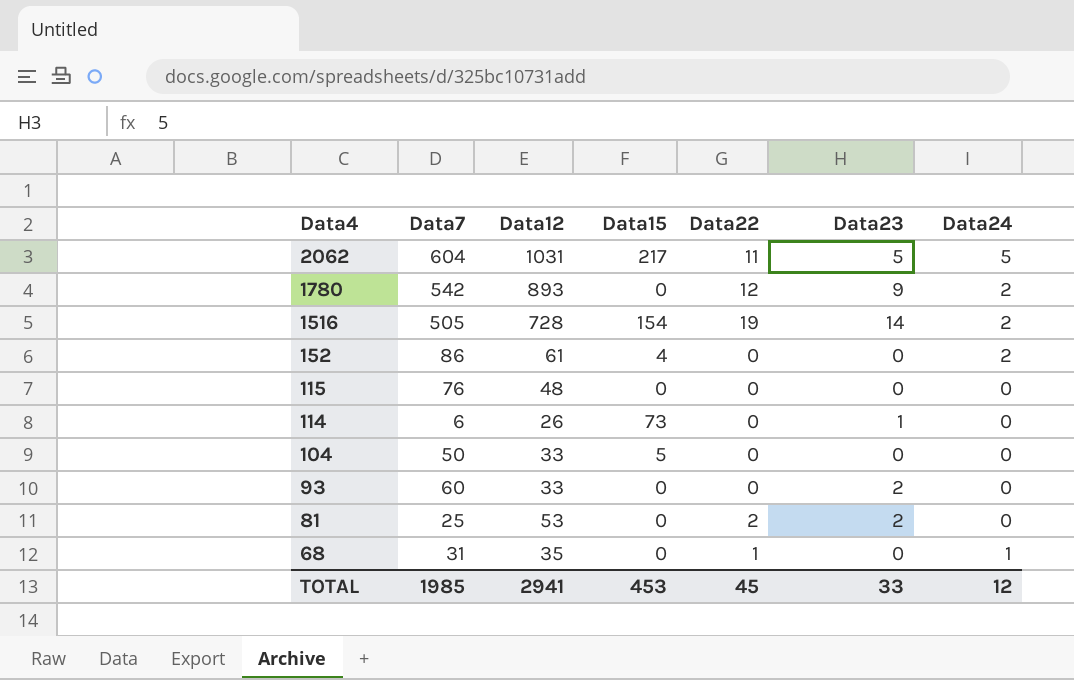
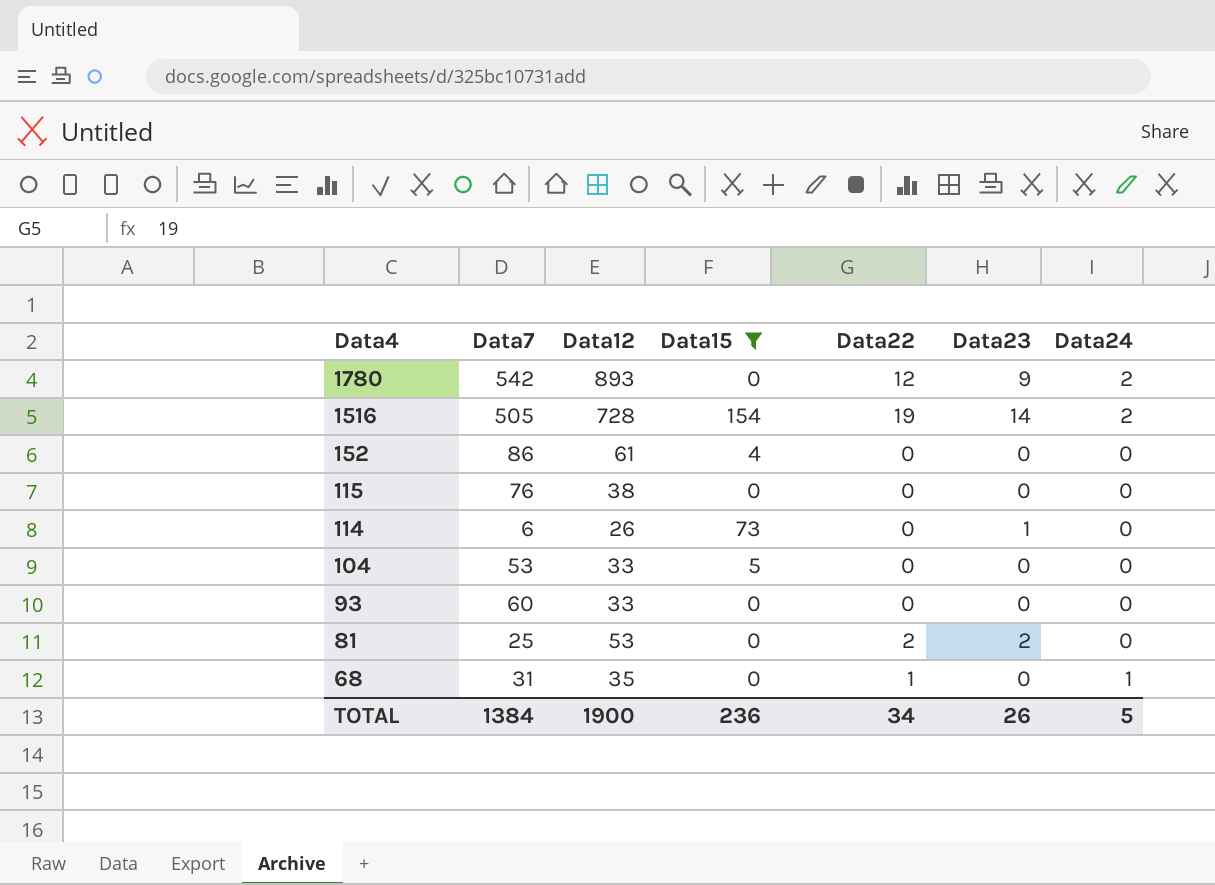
filter: none -> Data15 != 217
152 | Data24: 2 -> 0
115 | Data12: 48 -> 38
104 | Data7: 50 -> 53
93 | Data23: 2 -> 0
TOTAL | Data7: 1985 -> 1384
TOTAL | Data12: 2941 -> 1900
TOTAL | Data15: 453 -> 236
TOTAL | Data22: 45 -> 34
TOTAL | Data23: 33 -> 26
TOTAL | Data24: 12 -> 5

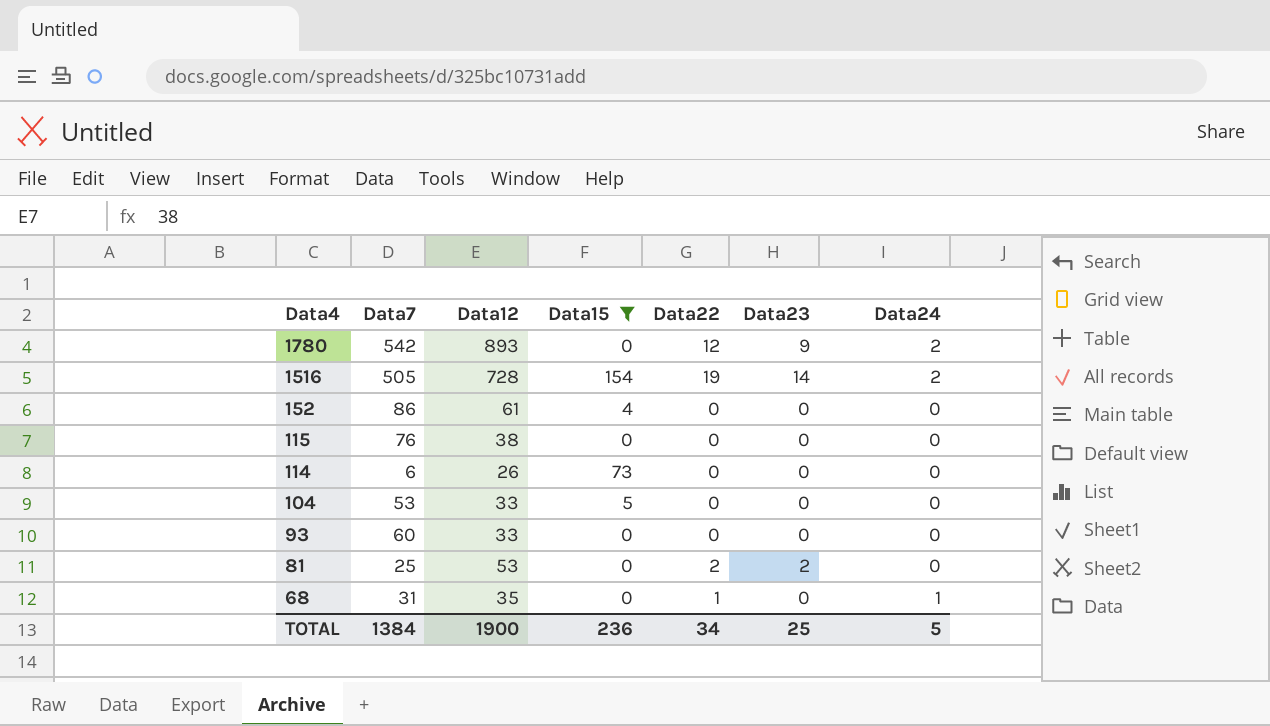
114 | Data23: 1 -> 0
TOTAL | Data23: 26 -> 25

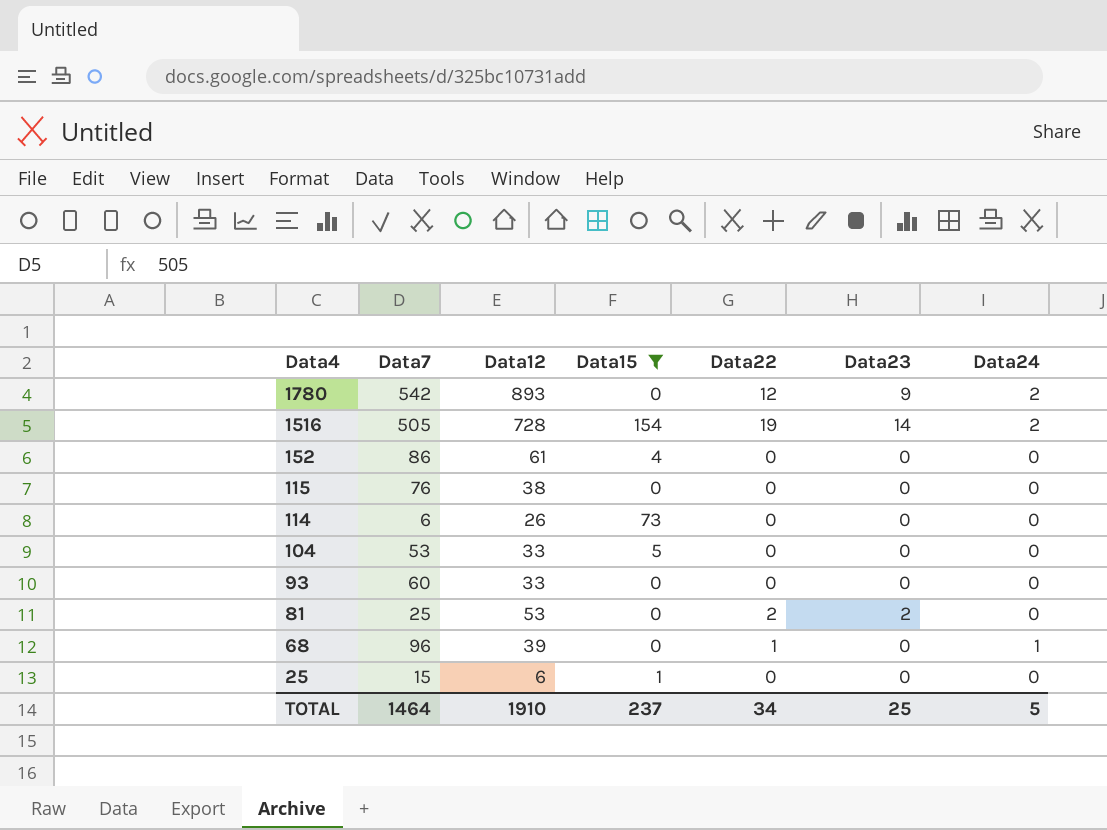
68 | Data7: 31 -> 96
68 | Data12: 35 -> 39
row 25: none -> 15 | 6 | 1 | 0 | 0 | 0
TOTAL | Data7: 1384 -> 1464
TOTAL | Data12: 1900 -> 1910
TOTAL | Data15: 236 -> 237

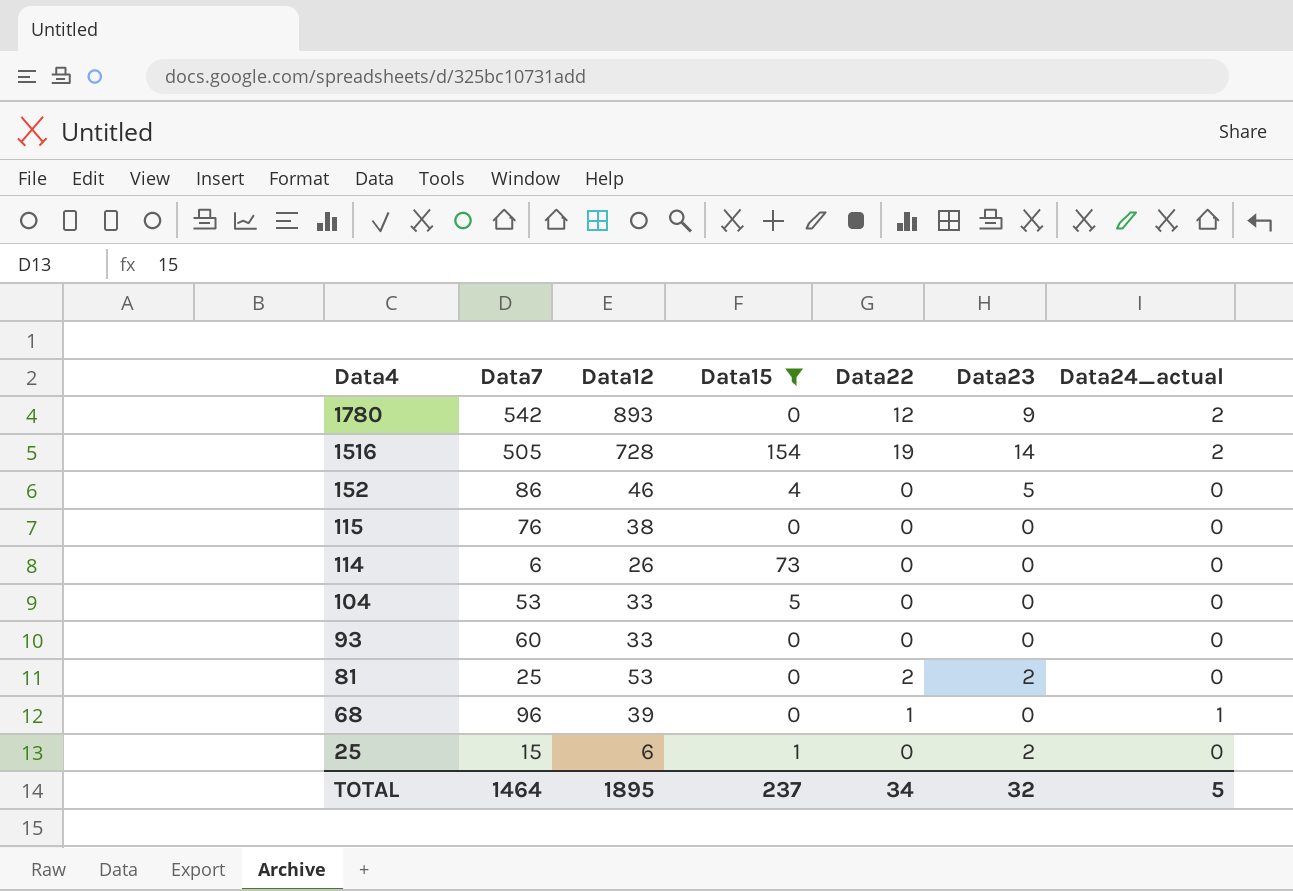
column name: Data24 -> Data24_actual
152 | Data12: 61 -> 46
152 | Data23: 0 -> 5
25 | Data23: 0 -> 2
TOTAL | Data12: 1910 -> 1895
TOTAL | Data23: 25 -> 32

